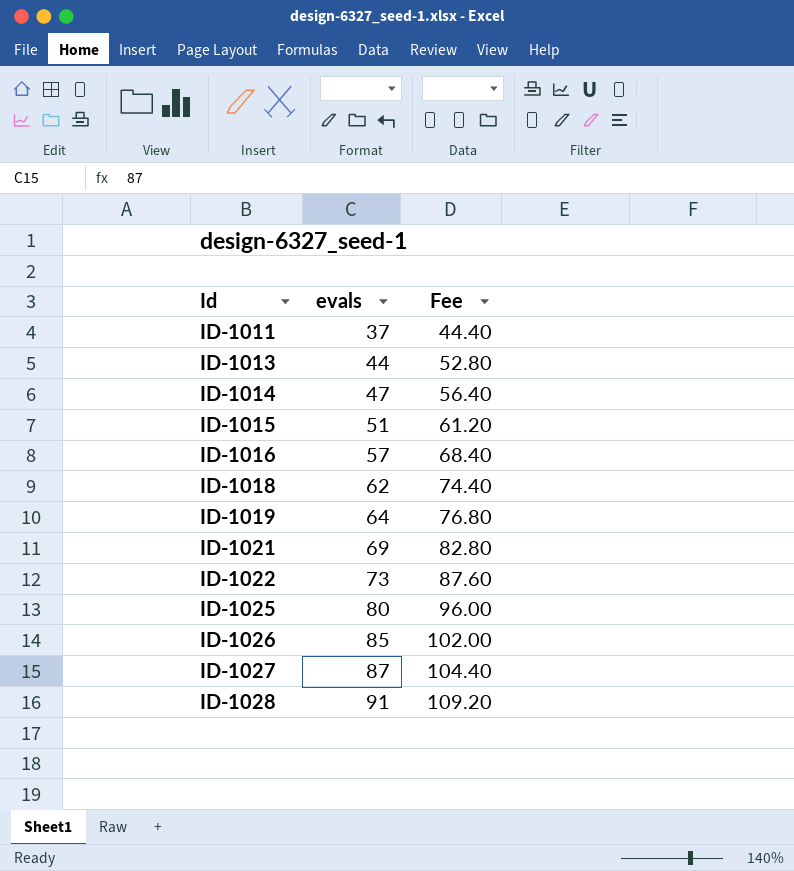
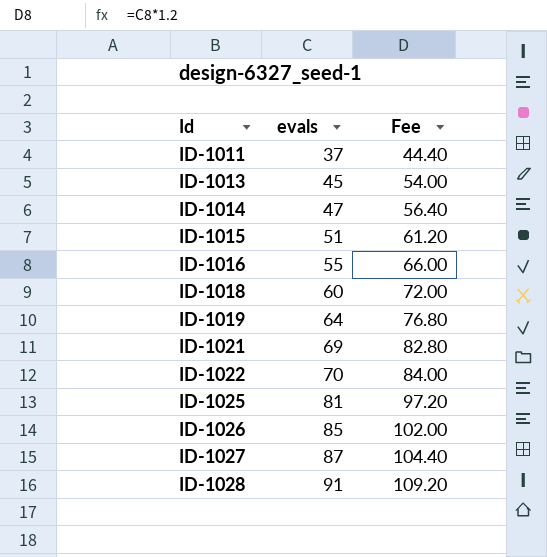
ID-1013 | evals: 44 -> 45
ID-1013 | Fee: 52.80 -> 54.00
ID-1016 | evals: 57 -> 55
ID-1016 | Fee: 68.40 -> 66.00
ID-1018 | evals: 62 -> 60
ID-1018 | Fee: 74.40 -> 72.00
ID-1022 | evals: 73 -> 70
ID-1022 | Fee: 87.60 -> 84.00
ID-1025 | evals: 80 -> 81
ID-1025 | Fee: 96.00 -> 97.20

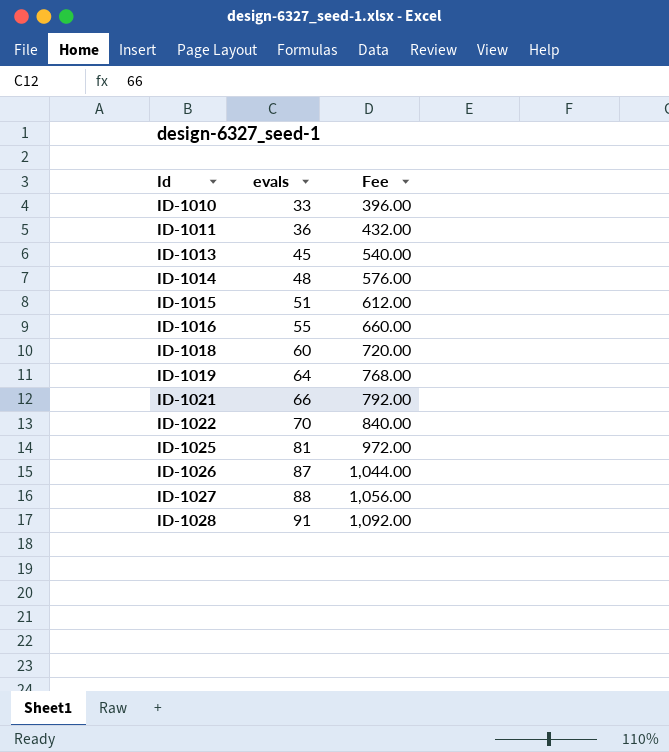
column Fee | formula: [evals] * 1.2 -> [evals] * 12
row ID-1010: none -> 33 | 396.00
ID-1011 | evals: 37 -> 36
ID-1014 | evals: 47 -> 48
ID-1021 | evals: 69 -> 66
ID-1026 | evals: 85 -> 87
ID-1027 | evals: 87 -> 88

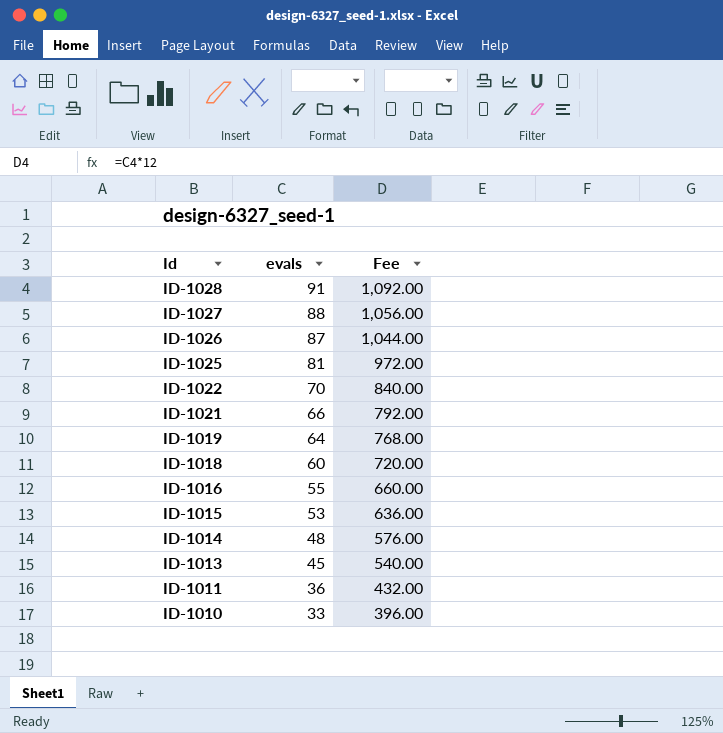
row order: Id ascending -> Id descending
ID-1015 | evals: 51 -> 53
ID-1015 | Fee: 612.00 -> 636.00

